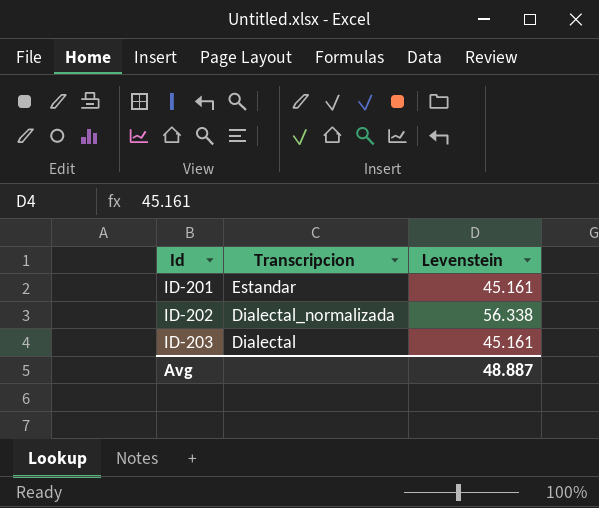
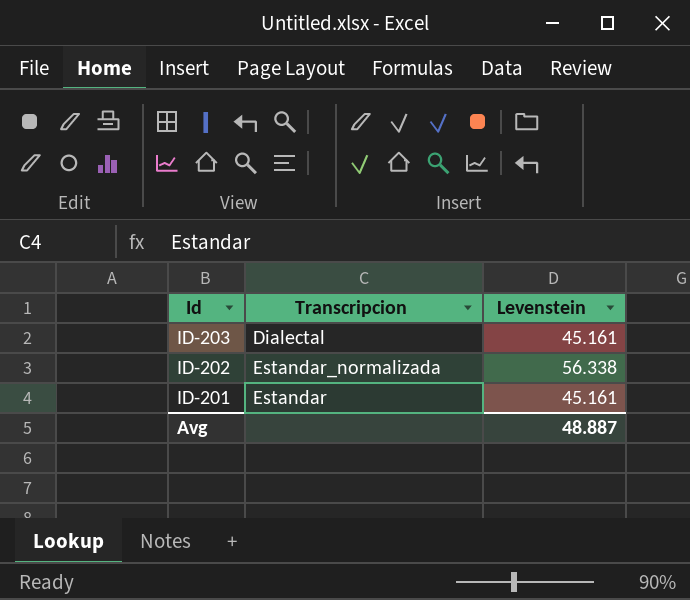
row order: Id ascending -> Id descending
ID-202 | Transcripcion: Dialectal_normalizada -> Estandar_normalizada

